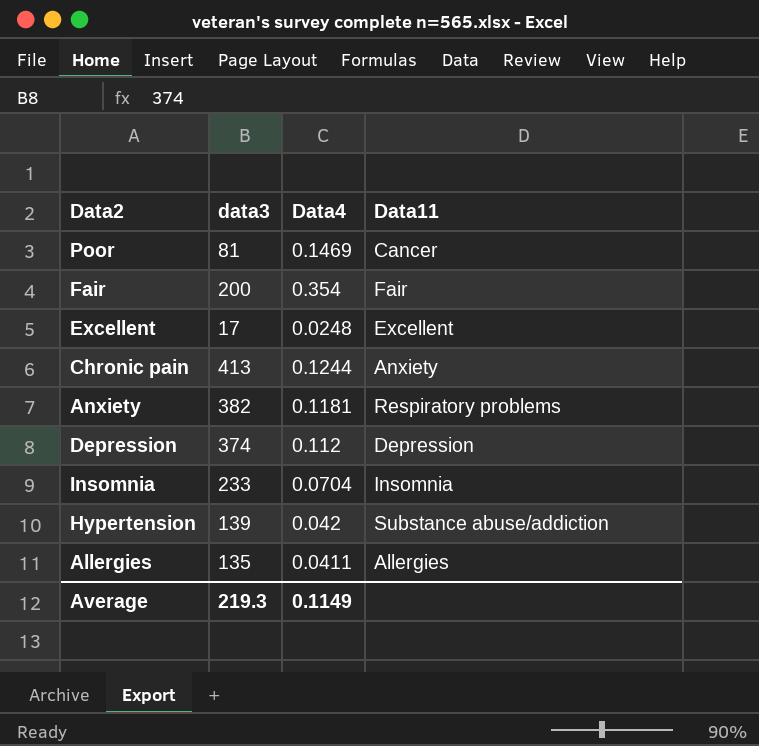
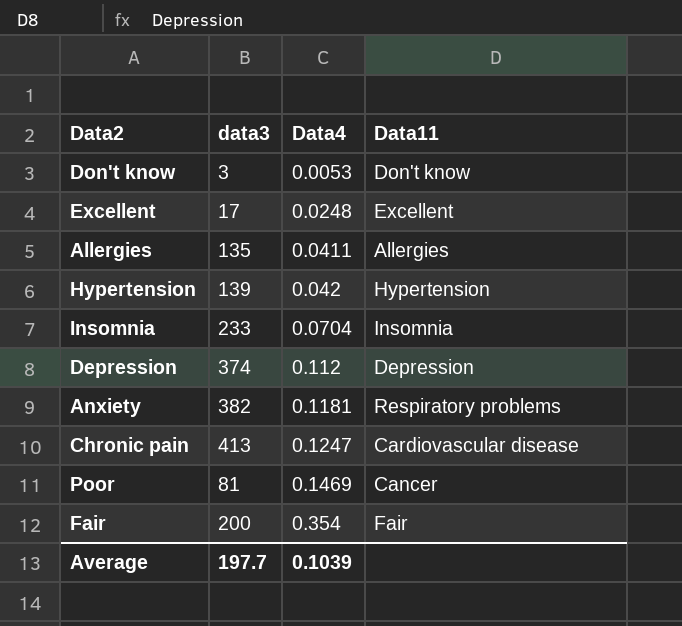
row order: none -> Data4 ascending
row Don't know: none -> 3 | 0.0053 | Don't know
Hypertension | Data11: Substance abuse/addiction -> Hypertension
Chronic pain | Data4: 0.1244 -> 0.1247
Chronic pain | Data11: Anxiety -> Cardiovascular disease
Average | data3: 219.3 -> 197.7
Average | Data4: 0.1149 -> 0.1039

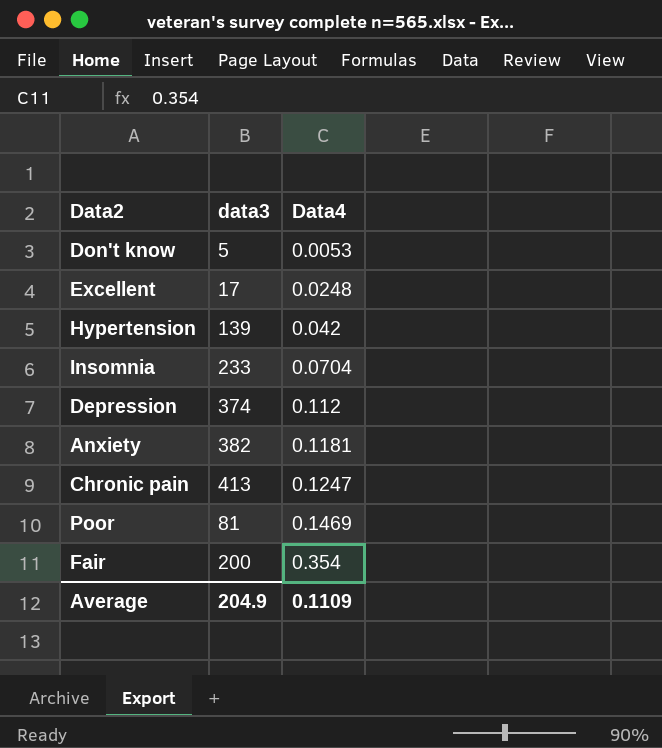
column Data11 | position: 4 -> none
row Allergies: 135 | 0.0411 | Allergies -> none
Don't know | data3: 3 -> 5
Average | data3: 197.7 -> 204.9
Average | Data4: 0.1039 -> 0.1109

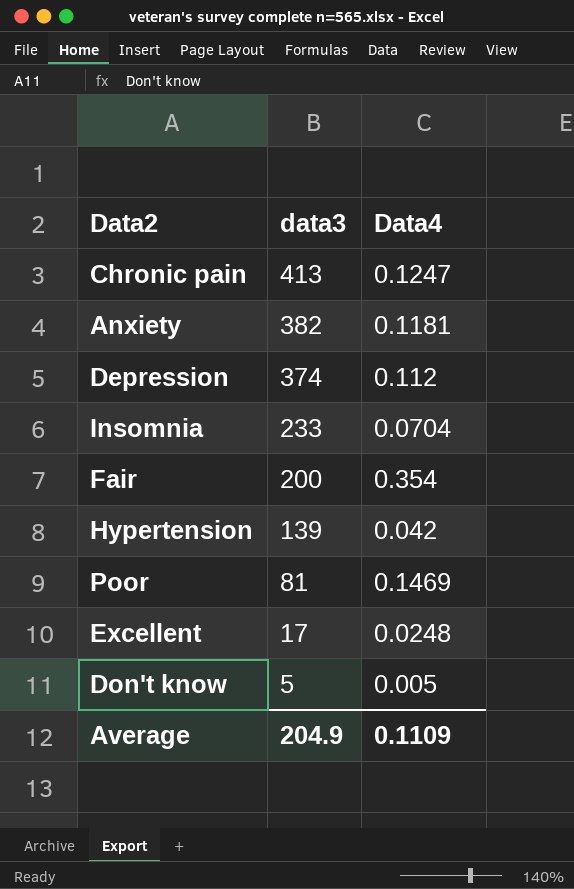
row order: Data4 ascending -> data3 descending
Don't know | Data4: 0.0053 -> 0.005

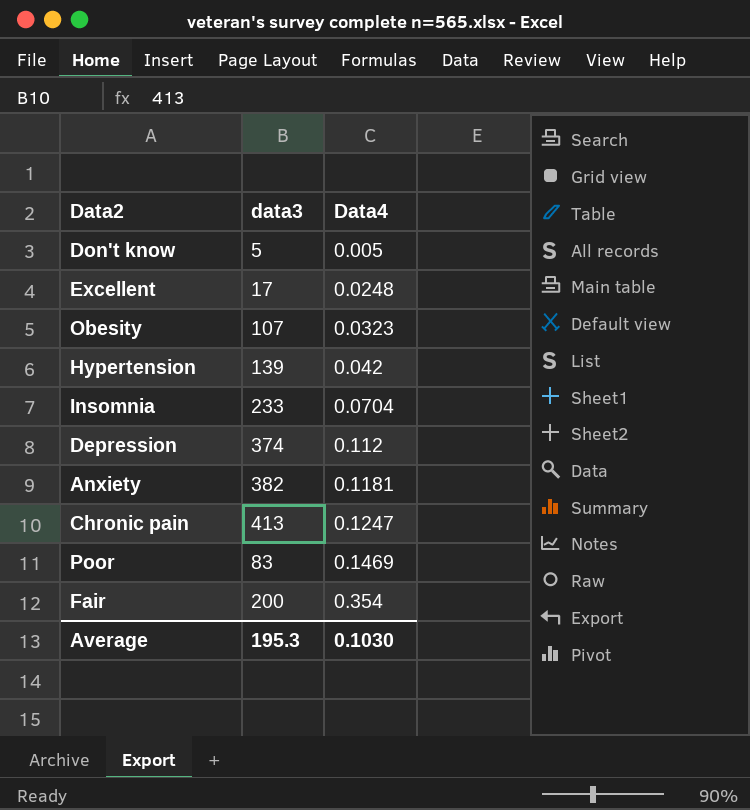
row order: data3 descending -> Data4 ascending
row Obesity: none -> 107 | 0.0323
Poor | data3: 81 -> 83
Average | data3: 204.9 -> 195.3
Average | Data4: 0.1109 -> 0.1030

